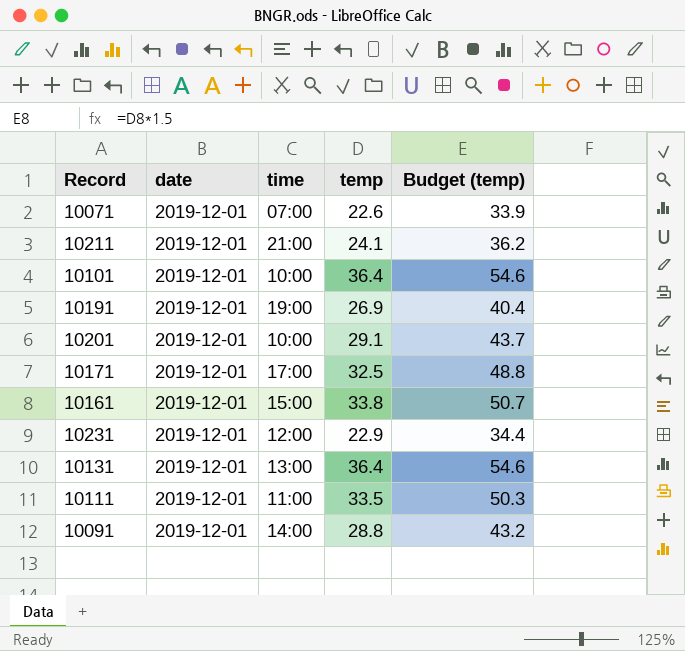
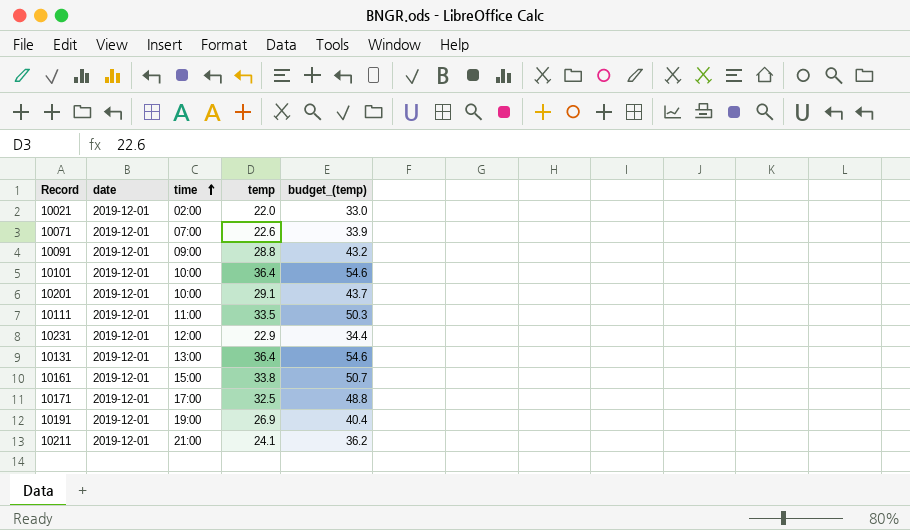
row order: none -> time ascending
column name: Budget (temp) -> budget_(temp)
row 10021: none -> 2019-12-01 | 02:00 | 22.0 | 33.0
10091 | time: 14:00 -> 09:00

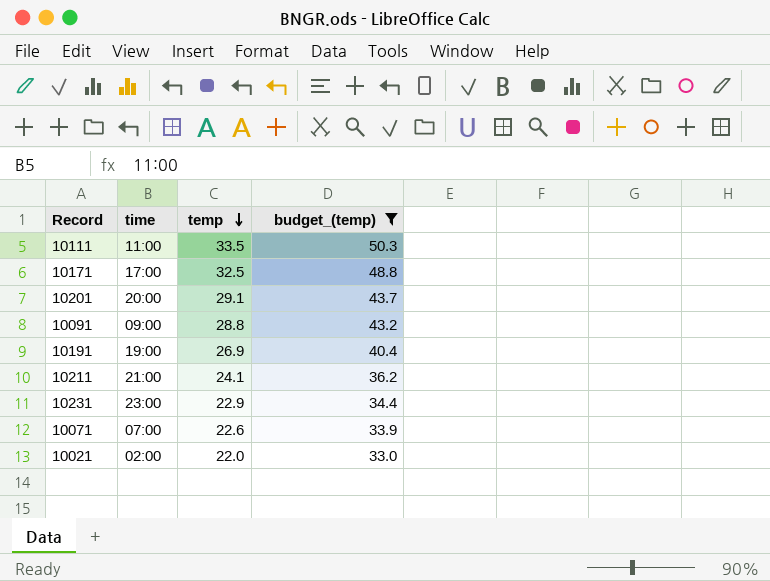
filter: none -> budget_(temp) <= 50.3
row order: time ascending -> temp descending
column date | position: 2 -> none
10201 | time: 10:00 -> 20:00
10231 | time: 12:00 -> 23:00

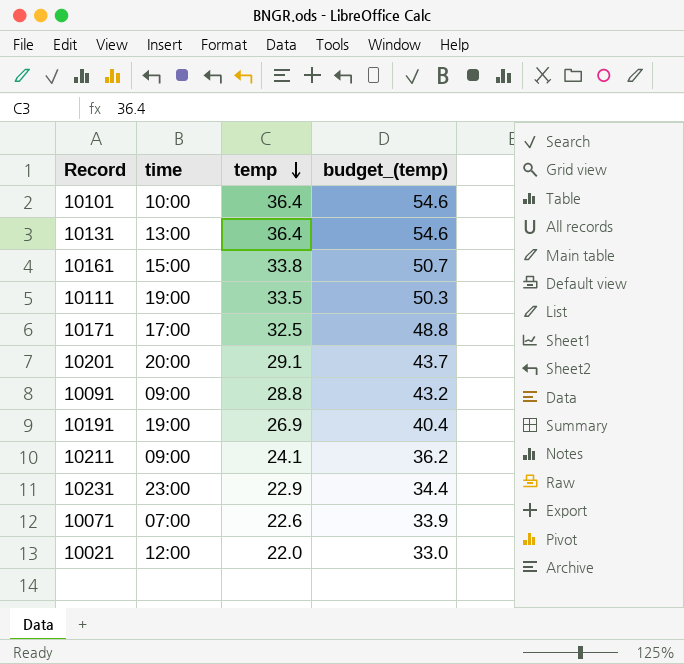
filter: budget_(temp) <= 50.3 -> none
10111 | time: 11:00 -> 19:00
10211 | time: 21:00 -> 09:00
10021 | time: 02:00 -> 12:00

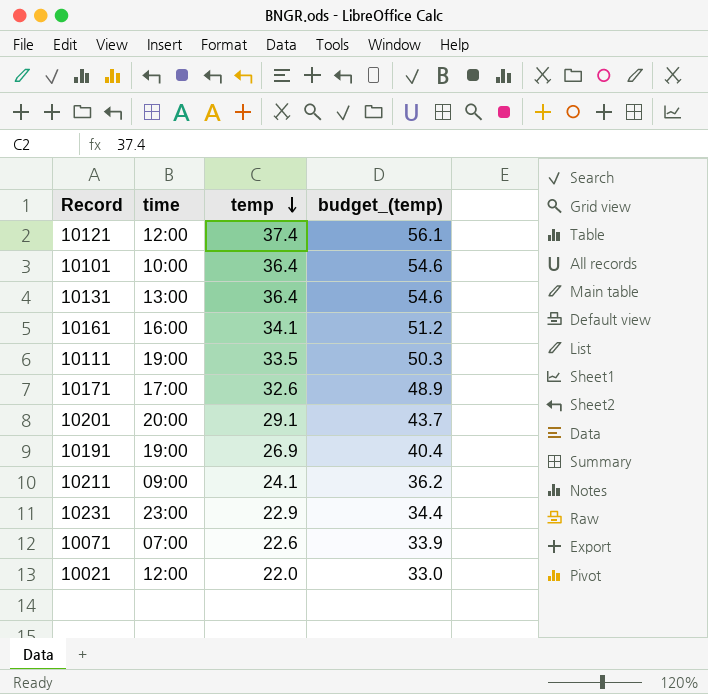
row 10091: 09:00 | 28.8 | 43.2 -> none
row 10121: none -> 12:00 | 37.4 | 56.1
10161 | time: 15:00 -> 16:00
10161 | temp: 33.8 -> 34.1
10161 | budget_(temp): 50.7 -> 51.2
10171 | temp: 32.5 -> 32.6
10171 | budget_(temp): 48.8 -> 48.9

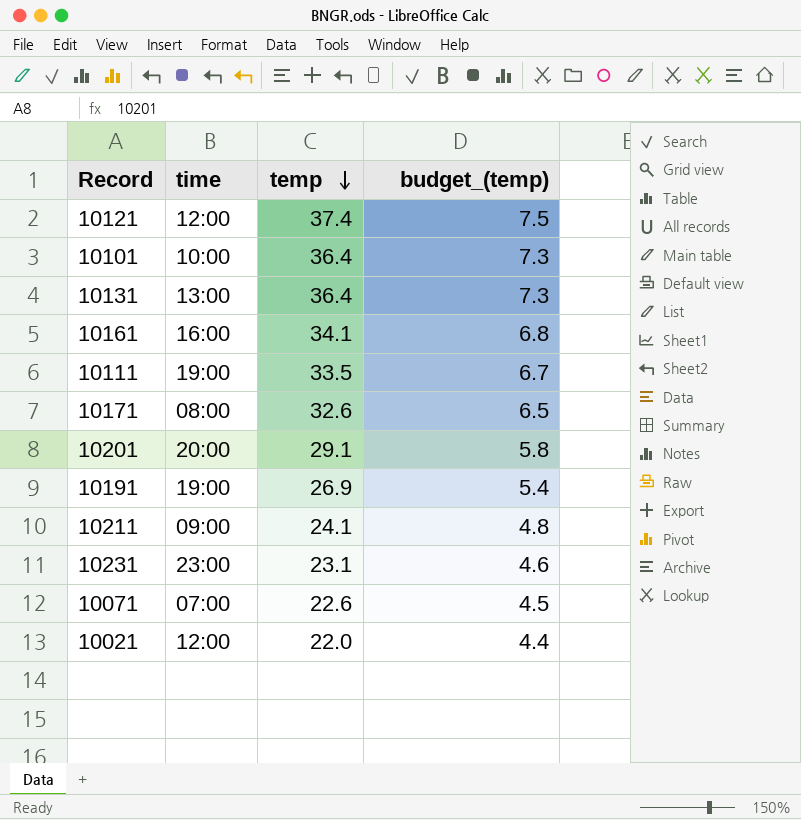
column budget_(temp) | formula: [temp] * 1.5 -> [temp] * 0.2
10171 | time: 17:00 -> 08:00
10231 | temp: 22.9 -> 23.1

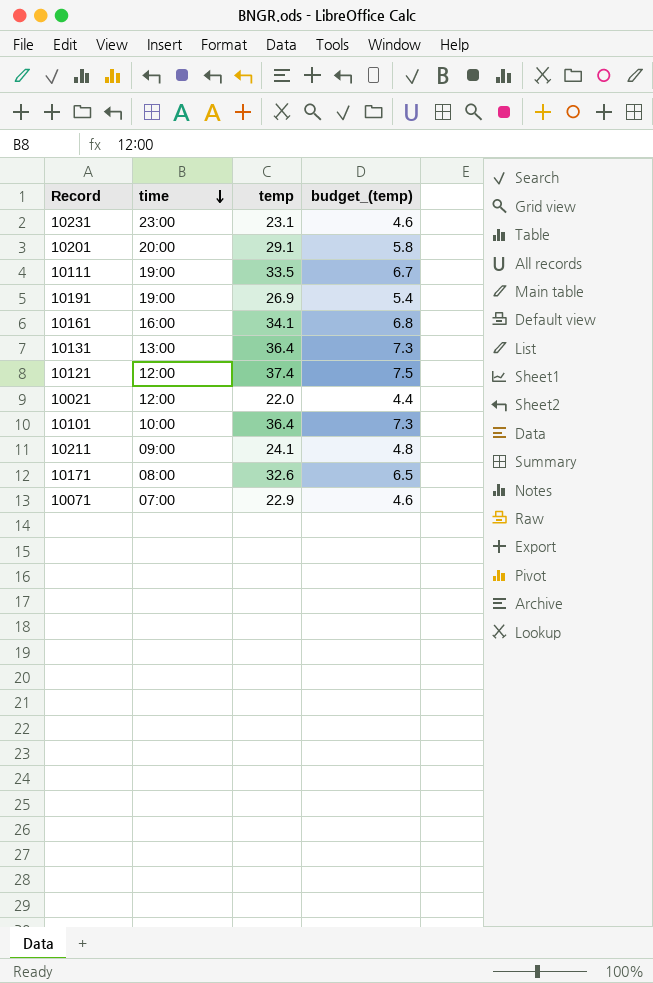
row order: temp descending -> time descending
10071 | temp: 22.6 -> 22.9
10071 | budget_(temp): 4.5 -> 4.6

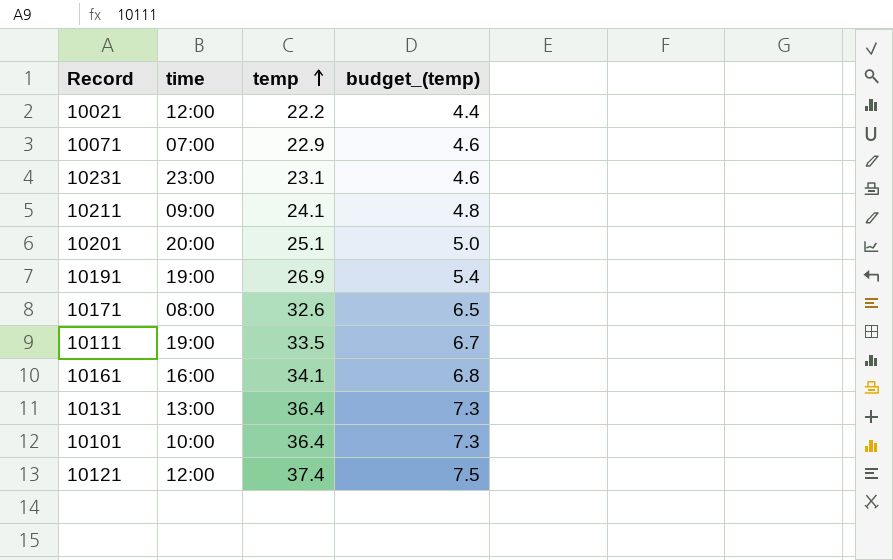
row order: time descending -> temp ascending
10021 | temp: 22.0 -> 22.2
10201 | temp: 29.1 -> 25.1
10201 | budget_(temp): 5.8 -> 5.0

